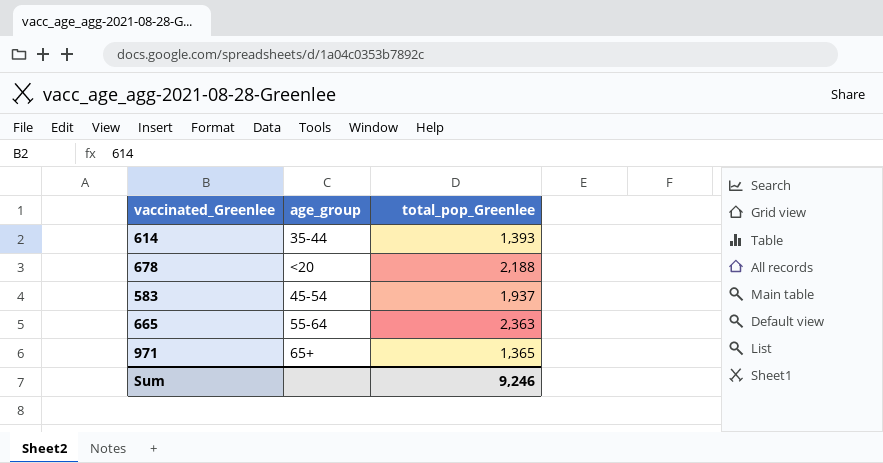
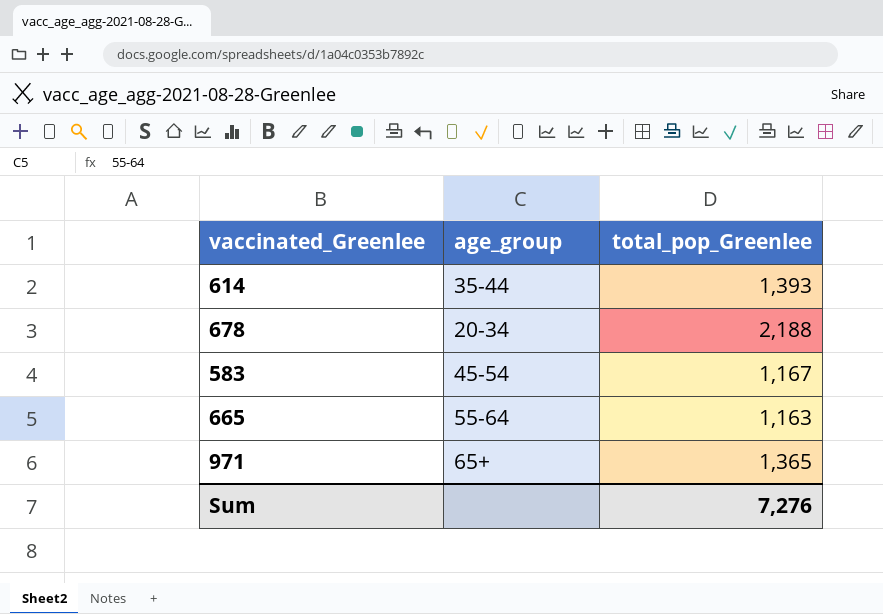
678 | age_group: <20 -> 20-34
583 | total_pop_Greenlee: 1,937 -> 1,167
665 | total_pop_Greenlee: 2,363 -> 1,163
Sum | total_pop_Greenlee: 9,246 -> 7,276

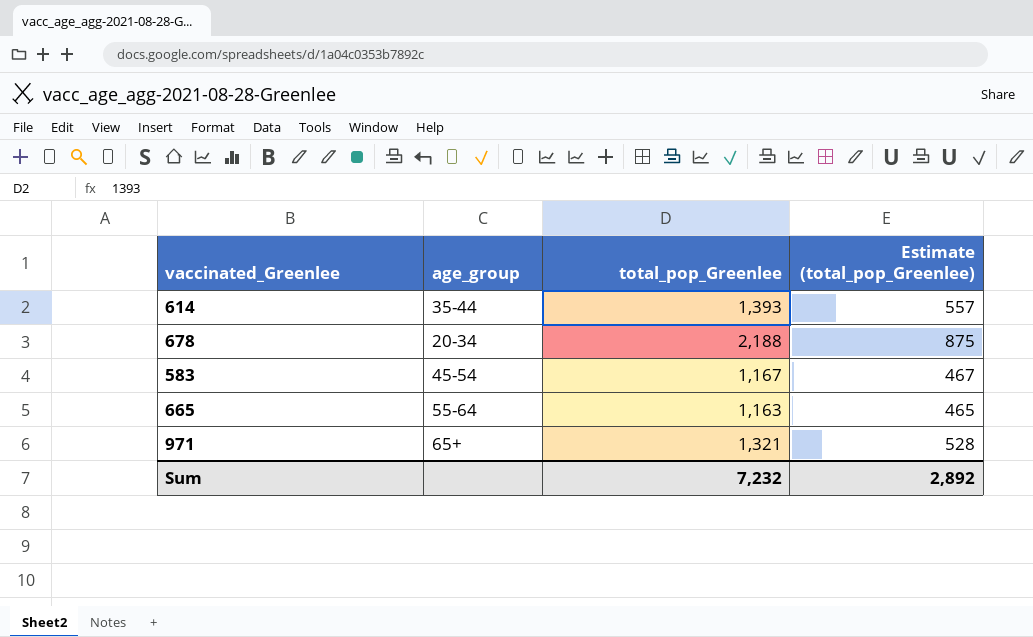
column Estimate (total_pop_Greenlee) | formula: none -> [total_pop_Greenlee] * 0.4
971 | total_pop_Greenlee: 1,365 -> 1,321
Sum | total_pop_Greenlee: 7,276 -> 7,232

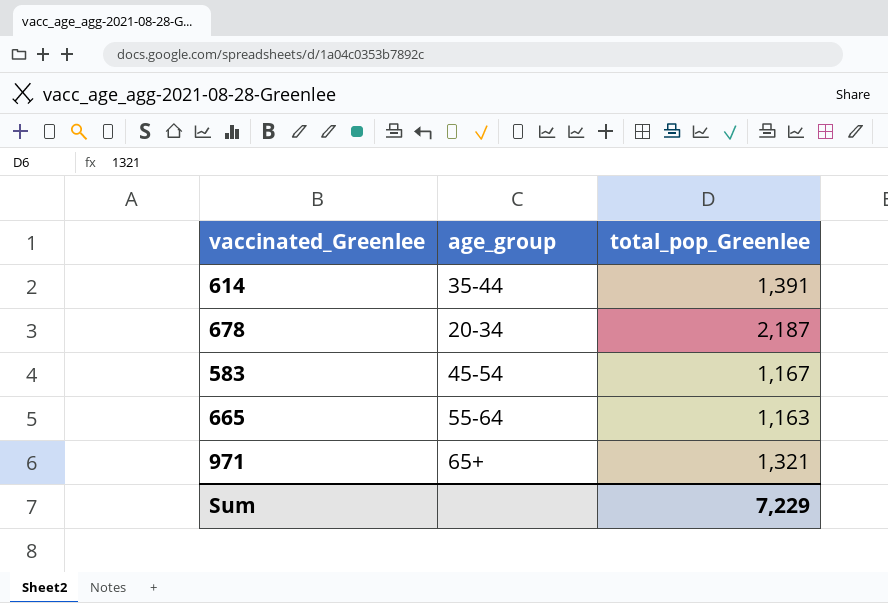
column Estimate (total_pop_Greenlee) | formula: [total_pop_Greenlee] * 0.4 -> none
614 | total_pop_Greenlee: 1,393 -> 1,391
678 | total_pop_Greenlee: 2,188 -> 2,187
Sum | total_pop_Greenlee: 7,232 -> 7,229

